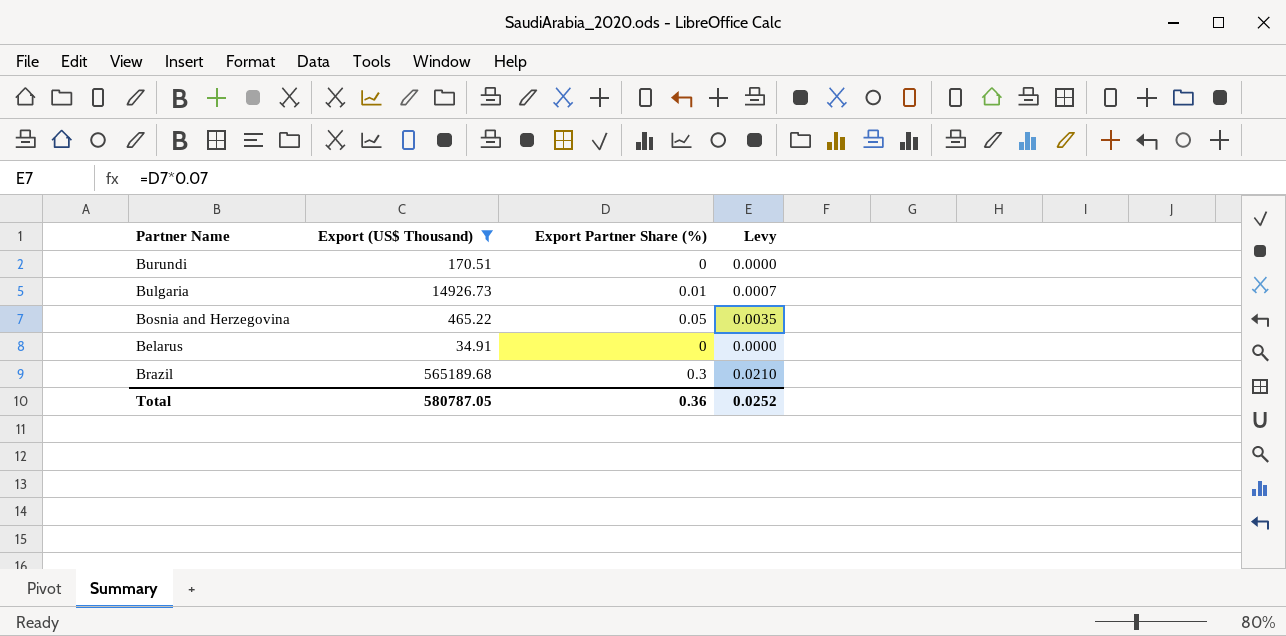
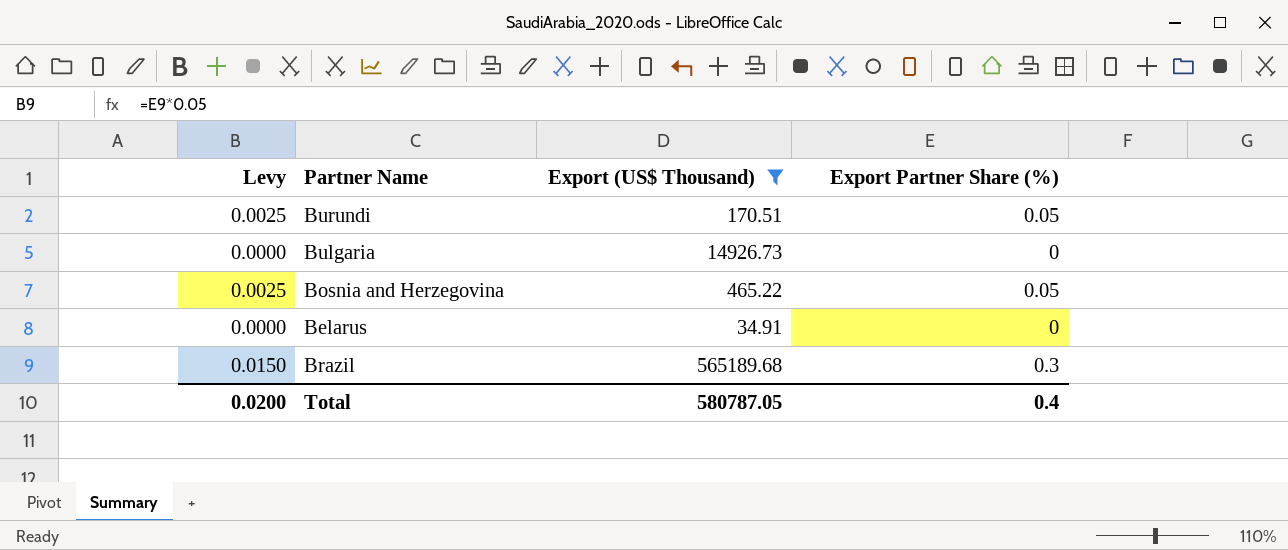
column Levy | formula: [Export Partner Share (%)] * 0.07 -> [Export Partner Share (%)] * 0.05
column Levy | position: 4 -> 1
Burundi | Export Partner Share (%): 0 -> 0.05
Bulgaria | Export Partner Share (%): 0.01 -> 0
Total | Levy: 0.0252 -> 0.0200
Total | Export Partner Share (%): 0.36 -> 0.4

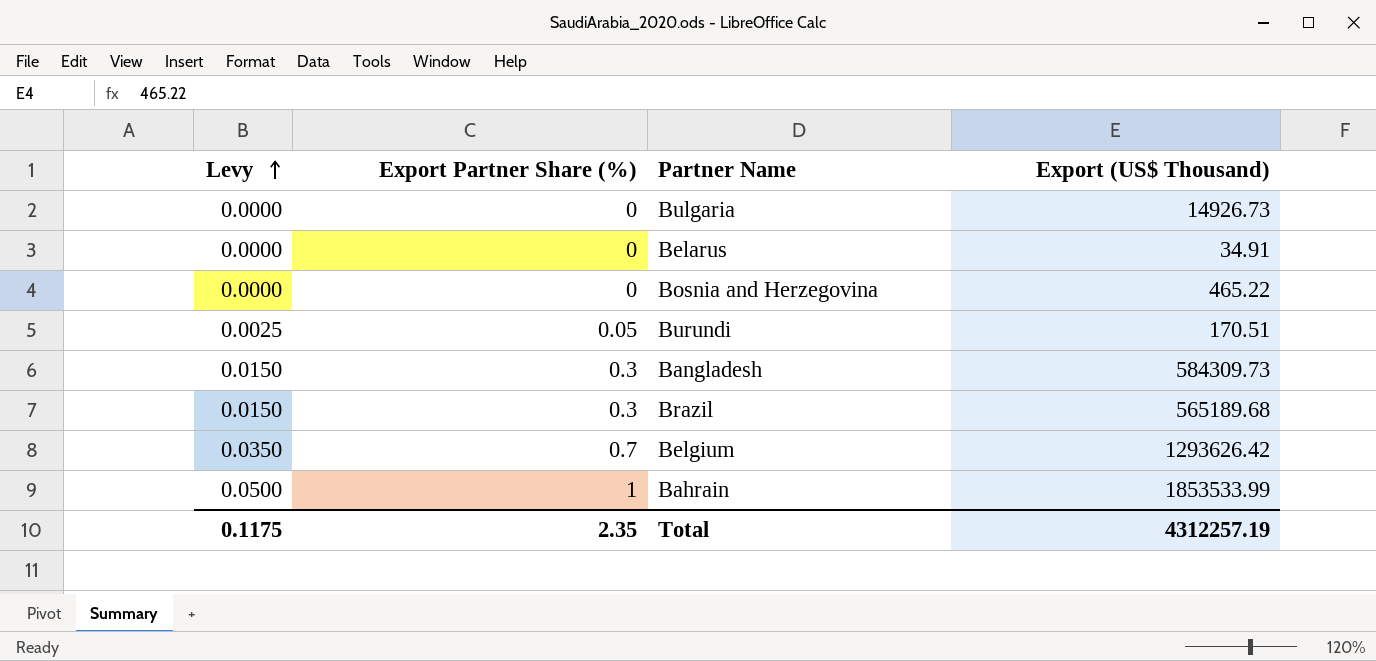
filter: Export (US$ Thousand) <= 565189.68 -> none
row order: none -> Levy ascending
column Export Partner Share (%) | position: 4 -> 2
Bosnia and Herzegovina | Levy: 0.0025 -> 0.0000
Bosnia and Herzegovina | Export Partner Share (%): 0.05 -> 0
Total | Levy: 0.0200 -> 0.1175
Total | Export Partner Share (%): 0.4 -> 2.35
Total | Export (US$ Thousand): 580787.05 -> 4312257.19

